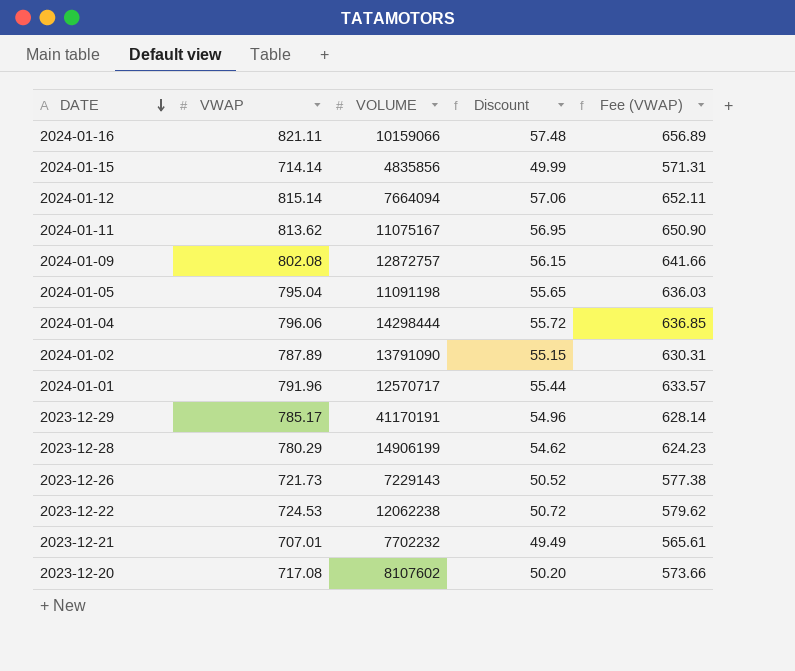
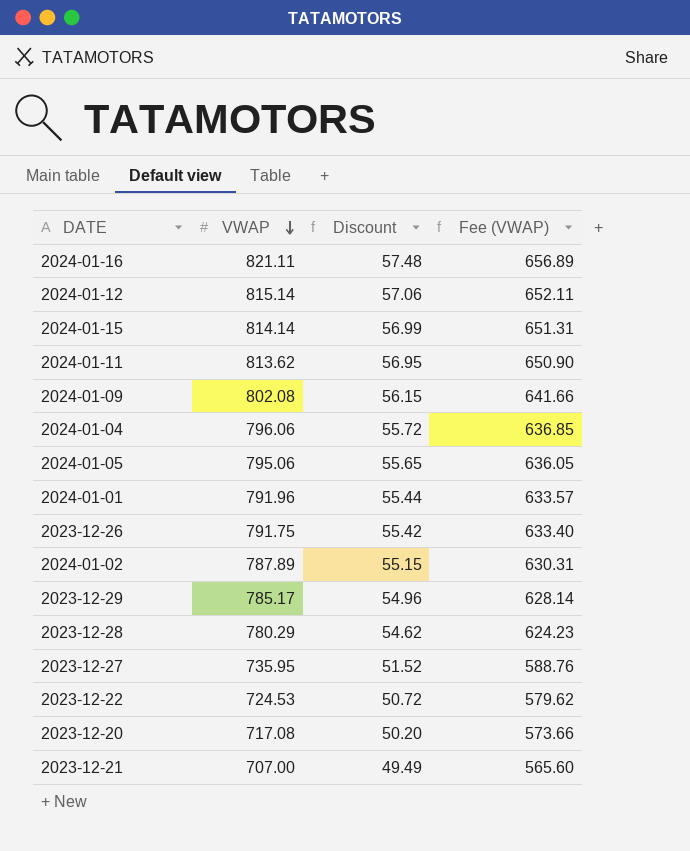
row order: DATE descending -> VWAP descending
column VOLUME | position: 3 -> none
2024-01-15 | VWAP: 714.14 -> 814.14
2024-01-15 | Discount: 49.99 -> 56.99
2024-01-15 | Fee (VWAP): 571.31 -> 651.31
2024-01-05 | VWAP: 795.04 -> 795.06
2024-01-05 | Fee (VWAP): 636.03 -> 636.05
2023-12-26 | VWAP: 721.73 -> 791.75
2023-12-26 | Discount: 50.52 -> 55.42
2023-12-26 | Fee (VWAP): 577.38 -> 633.40
row 2023-12-27: none -> 735.95 | 51.52 | 588.76
2023-12-21 | VWAP: 707.01 -> 707.00
2023-12-21 | Fee (VWAP): 565.61 -> 565.60

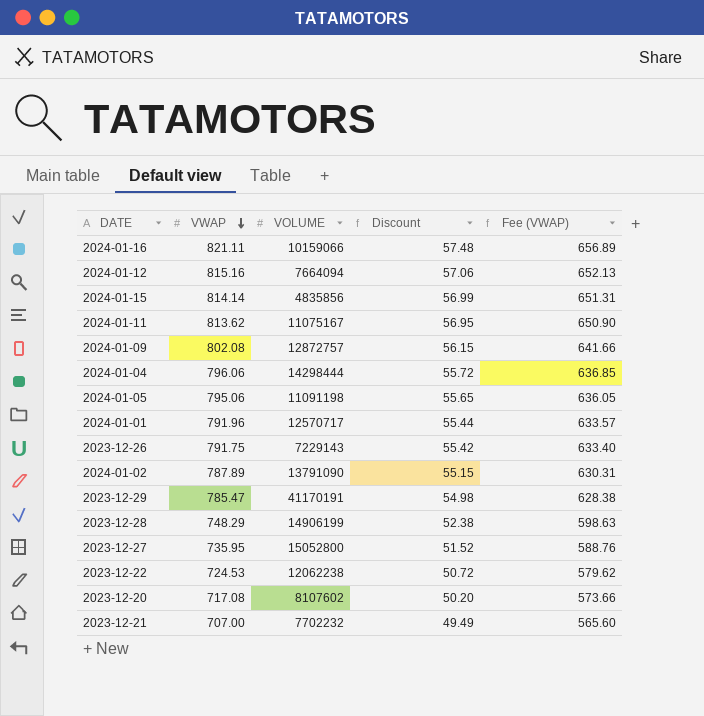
column VOLUME | position: none -> 3
2024-01-12 | VWAP: 815.14 -> 815.16
2024-01-12 | Fee (VWAP): 652.11 -> 652.13
2023-12-29 | VWAP: 785.17 -> 785.47
2023-12-29 | Discount: 54.96 -> 54.98
2023-12-29 | Fee (VWAP): 628.14 -> 628.38
2023-12-28 | VWAP: 780.29 -> 748.29
2023-12-28 | Discount: 54.62 -> 52.38
2023-12-28 | Fee (VWAP): 624.23 -> 598.63

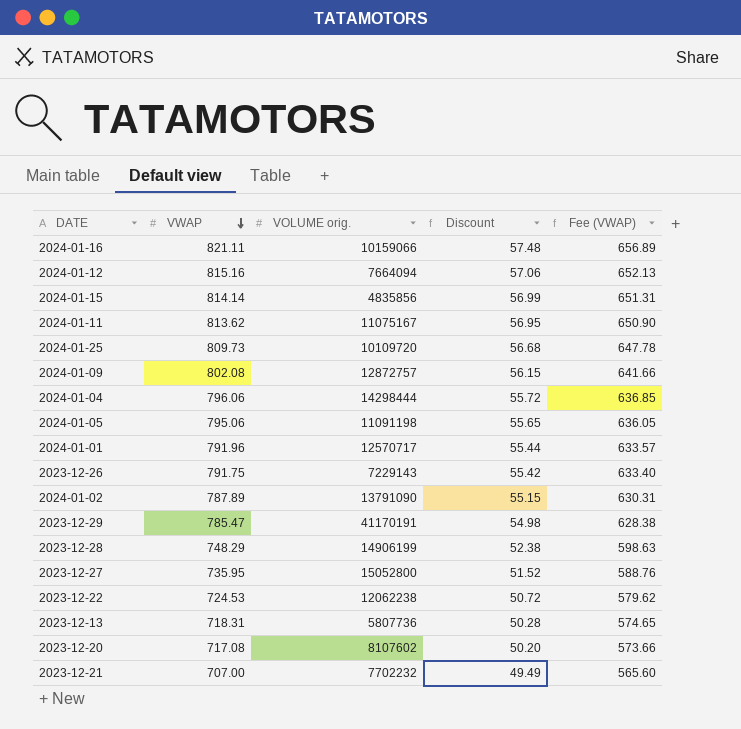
column name: VOLUME -> VOLUME orig.
row 2024-01-25: none -> 809.73 | 10109720 | 56.68 | 647.78
row 2023-12-13: none -> 718.31 | 5807736 | 50.28 | 574.65

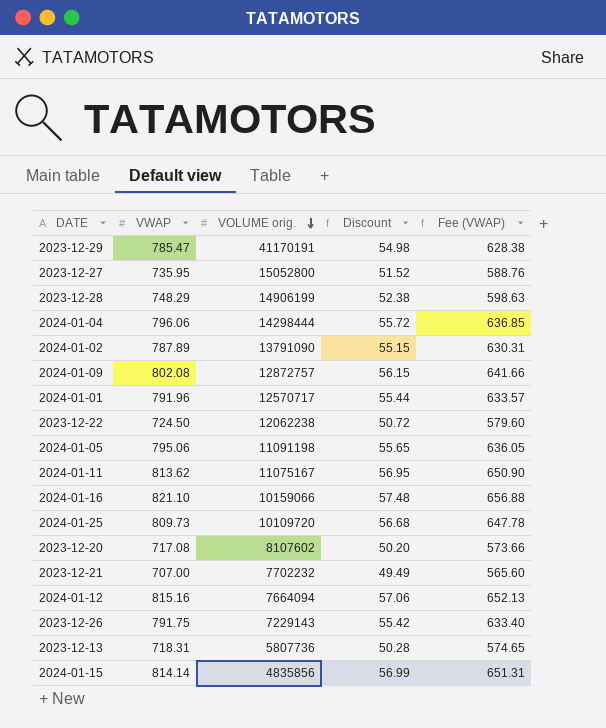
row order: VWAP descending -> VOLUME orig. descending
2023-12-22 | VWAP: 724.53 -> 724.50
2023-12-22 | Fee (VWAP): 579.62 -> 579.60
2024-01-16 | VWAP: 821.11 -> 821.10
2024-01-16 | Fee (VWAP): 656.89 -> 656.88

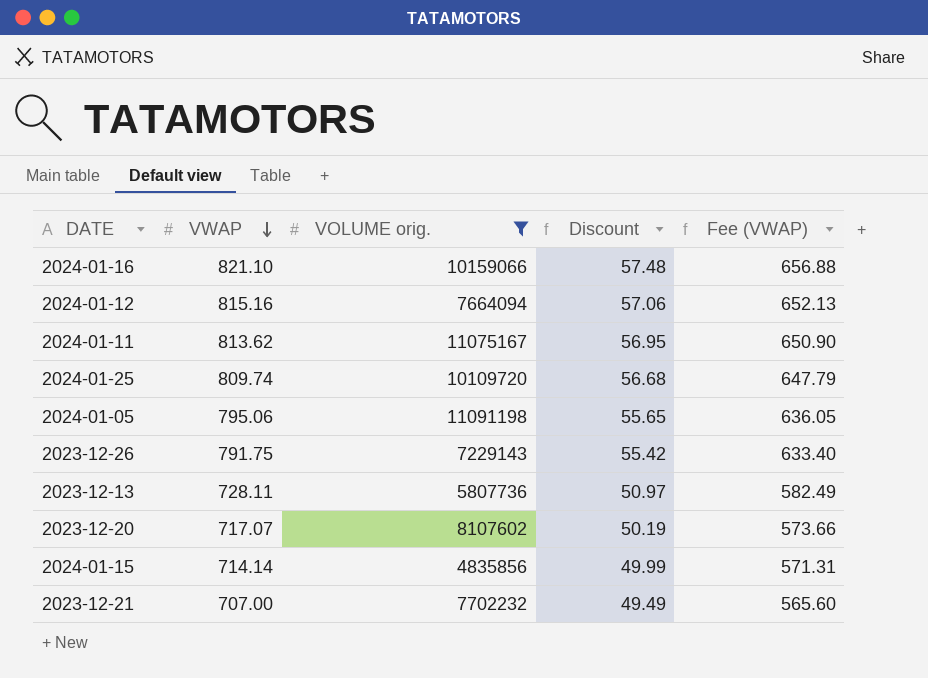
filter: none -> VOLUME orig. <= 11091198
row order: VOLUME orig. descending -> VWAP descending
2024-01-25 | VWAP: 809.73 -> 809.74
2024-01-25 | Fee (VWAP): 647.78 -> 647.79
2023-12-13 | VWAP: 718.31 -> 728.11
2023-12-13 | Discount: 50.28 -> 50.97
2023-12-13 | Fee (VWAP): 574.65 -> 582.49
2023-12-20 | VWAP: 717.08 -> 717.07
2023-12-20 | Discount: 50.20 -> 50.19
2024-01-15 | VWAP: 814.14 -> 714.14
2024-01-15 | Discount: 56.99 -> 49.99
2024-01-15 | Fee (VWAP): 651.31 -> 571.31

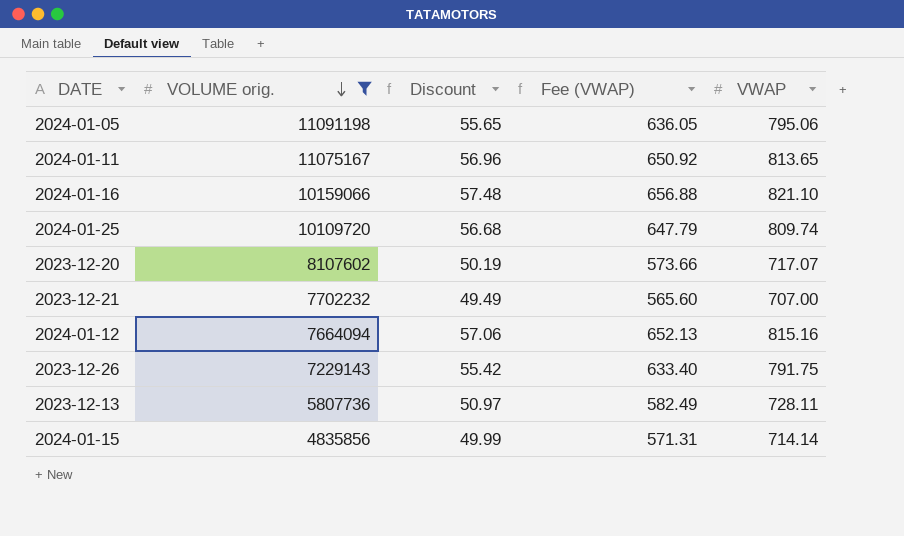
row order: VWAP descending -> VOLUME orig. descending
column VWAP | position: 2 -> 5
2024-01-11 | Discount: 56.95 -> 56.96
2024-01-11 | Fee (VWAP): 650.90 -> 650.92
2024-01-11 | VWAP: 813.62 -> 813.65

